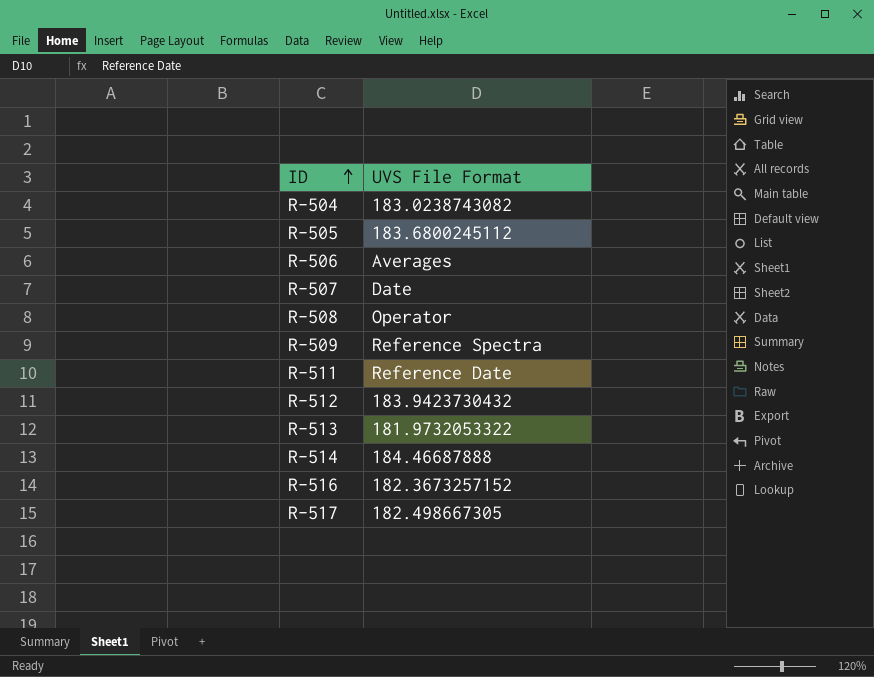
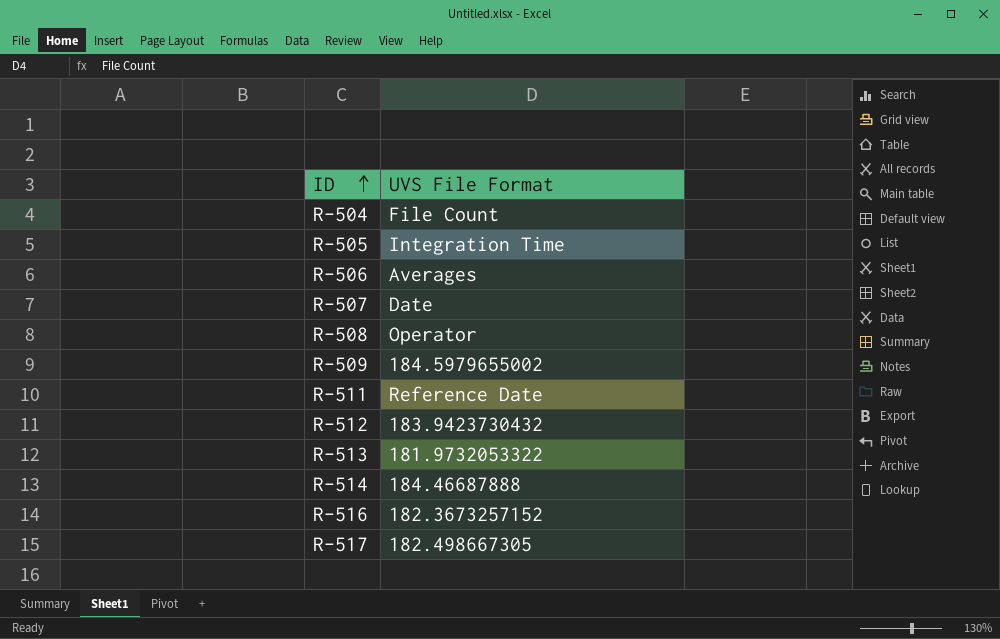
R-504 | UVS File Format: 183.0238743082 -> File Count
R-505 | UVS File Format: 183.6800245112 -> Integration Time
R-509 | UVS File Format: Reference Spectra -> 184.5979655002

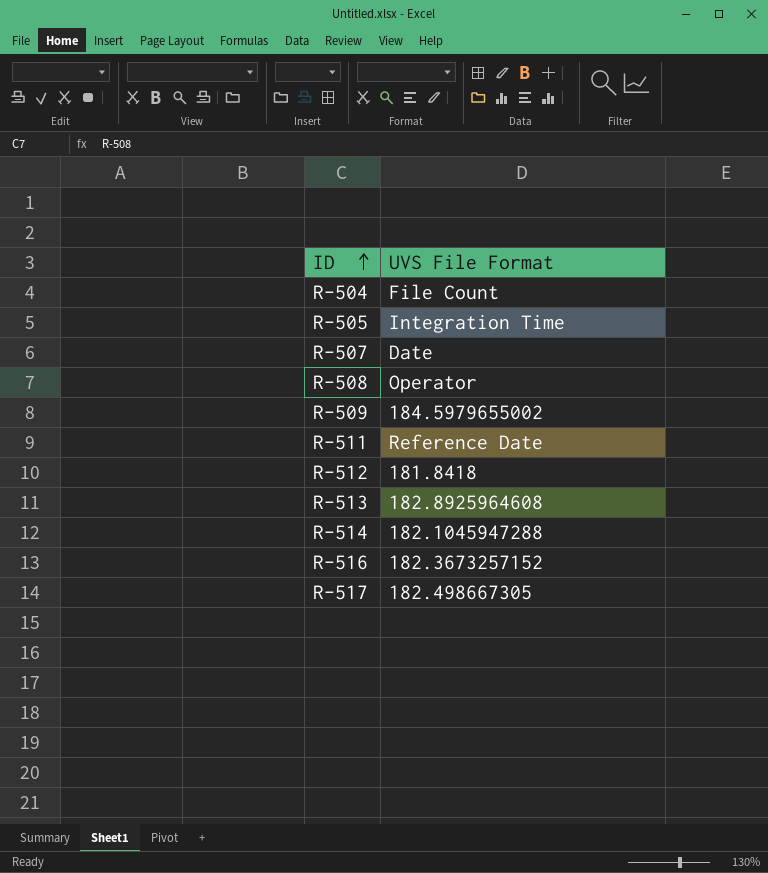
row R-506: Averages -> none
R-512 | UVS File Format: 183.9423730432 -> 181.8418
R-513 | UVS File Format: 181.9732053322 -> 182.8925964608
R-514 | UVS File Format: 184.46687888 -> 182.1045947288

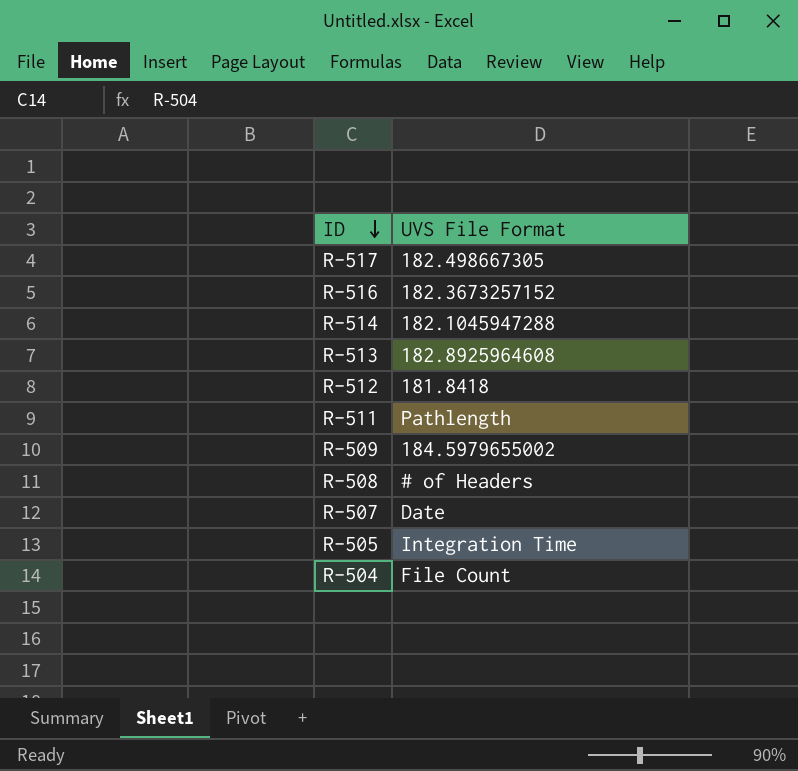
row order: ID ascending -> ID descending
R-511 | UVS File Format: Reference Date -> Pathlength
R-508 | UVS File Format: Operator -> # of Headers

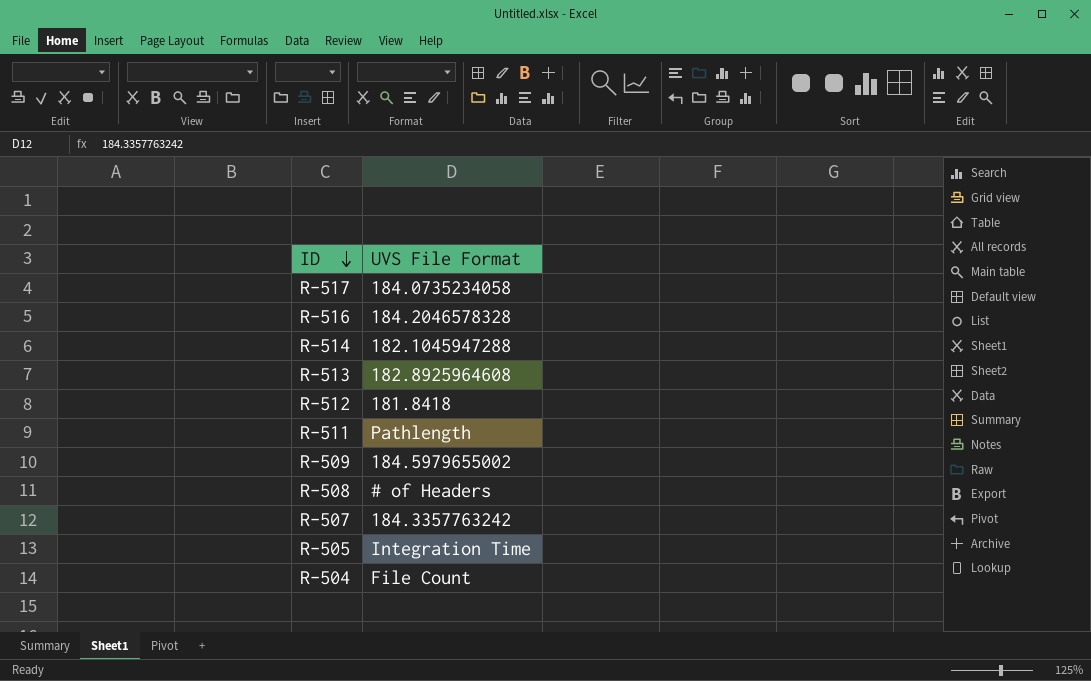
R-517 | UVS File Format: 182.498667305 -> 184.0735234058
R-516 | UVS File Format: 182.3673257152 -> 184.2046578328
R-507 | UVS File Format: Date -> 184.3357763242

